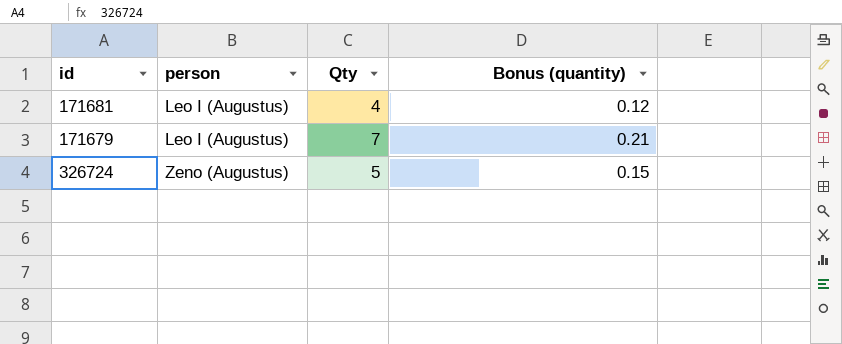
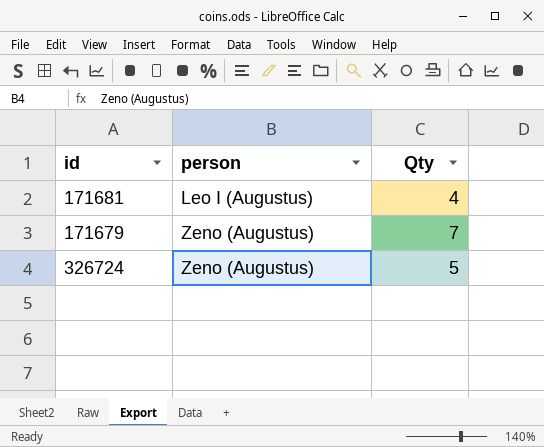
column Bonus (quantity) | formula: [Qty] * 0.03 -> none
171679 | person: Leo I (Augustus) -> Zeno (Augustus)

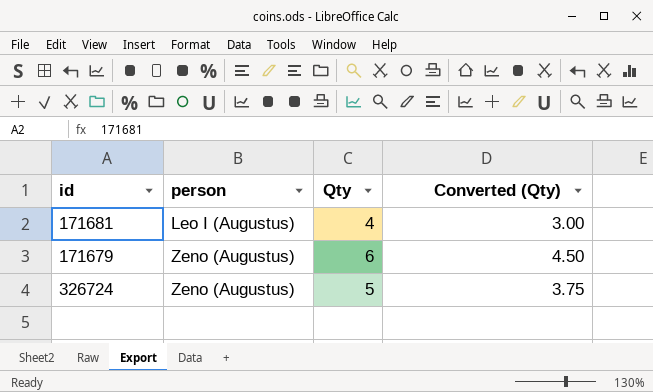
column Converted (Qty) | formula: none -> [Qty] * 0.75
171679 | Qty: 7 -> 6

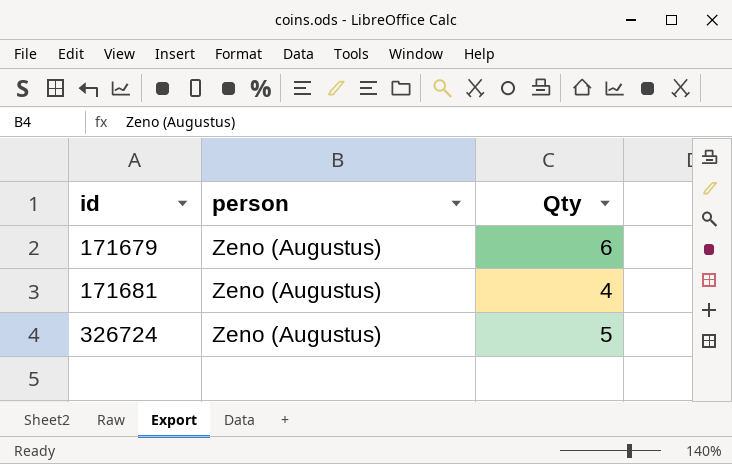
row order: person ascending -> id ascending
column Converted (Qty) | formula: [Qty] * 0.75 -> none
171681 | person: Leo I (Augustus) -> Zeno (Augustus)

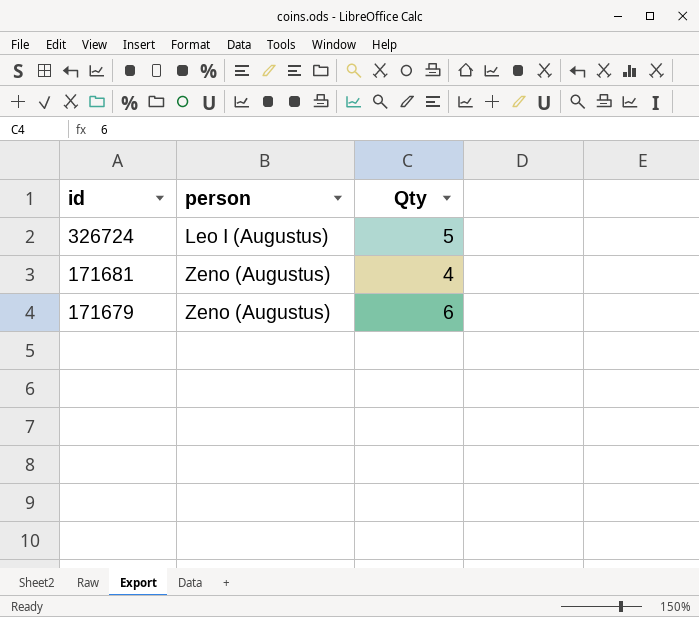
row order: id ascending -> id descending
326724 | person: Zeno (Augustus) -> Leo I (Augustus)

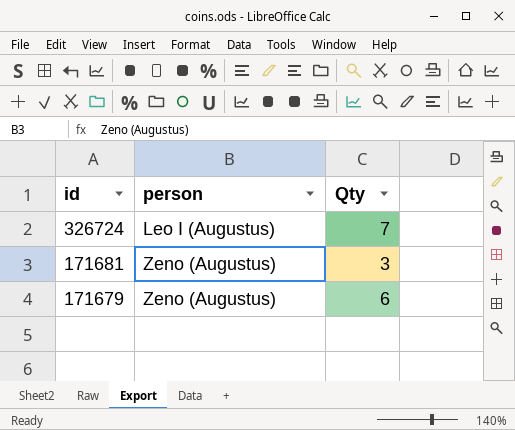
326724 | Qty: 5 -> 7
171681 | Qty: 4 -> 3

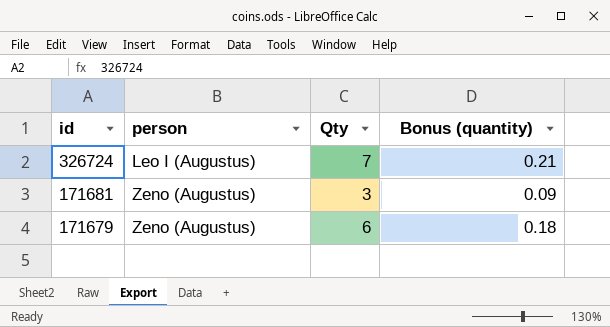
column Bonus (quantity) | formula: none -> [Qty] * 0.03

